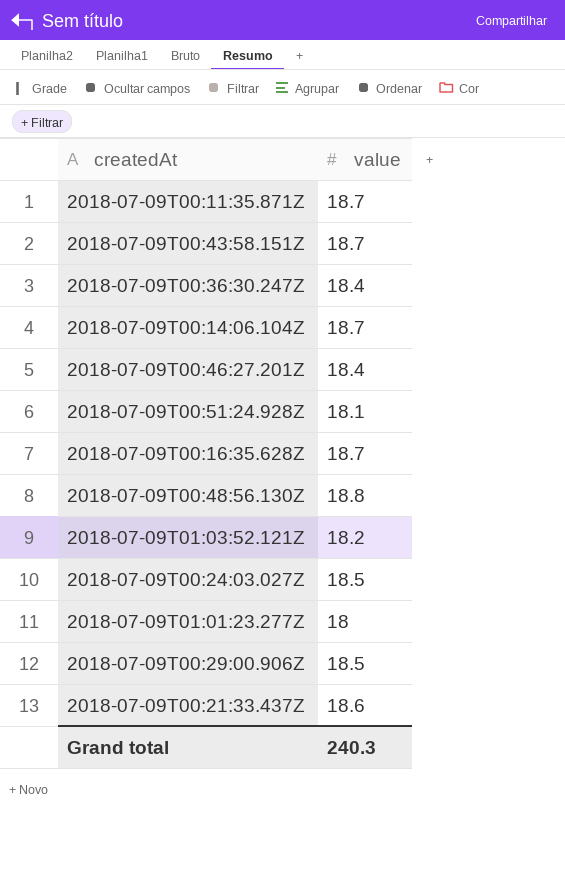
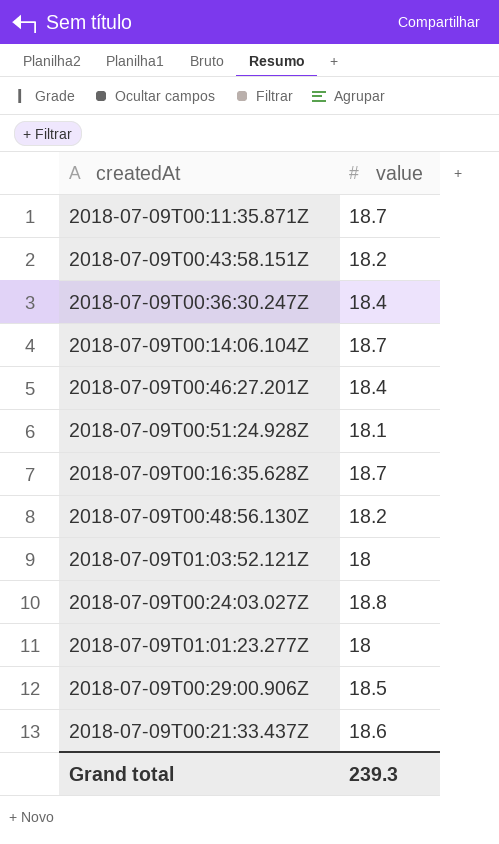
2018-07-09T00:43:58.151Z | value: 18.7 -> 18.2
2018-07-09T00:48:56.130Z | value: 18.8 -> 18.2
2018-07-09T01:03:52.121Z | value: 18.2 -> 18
2018-07-09T00:24:03.027Z | value: 18.5 -> 18.8
Grand total | value: 240.3 -> 239.3

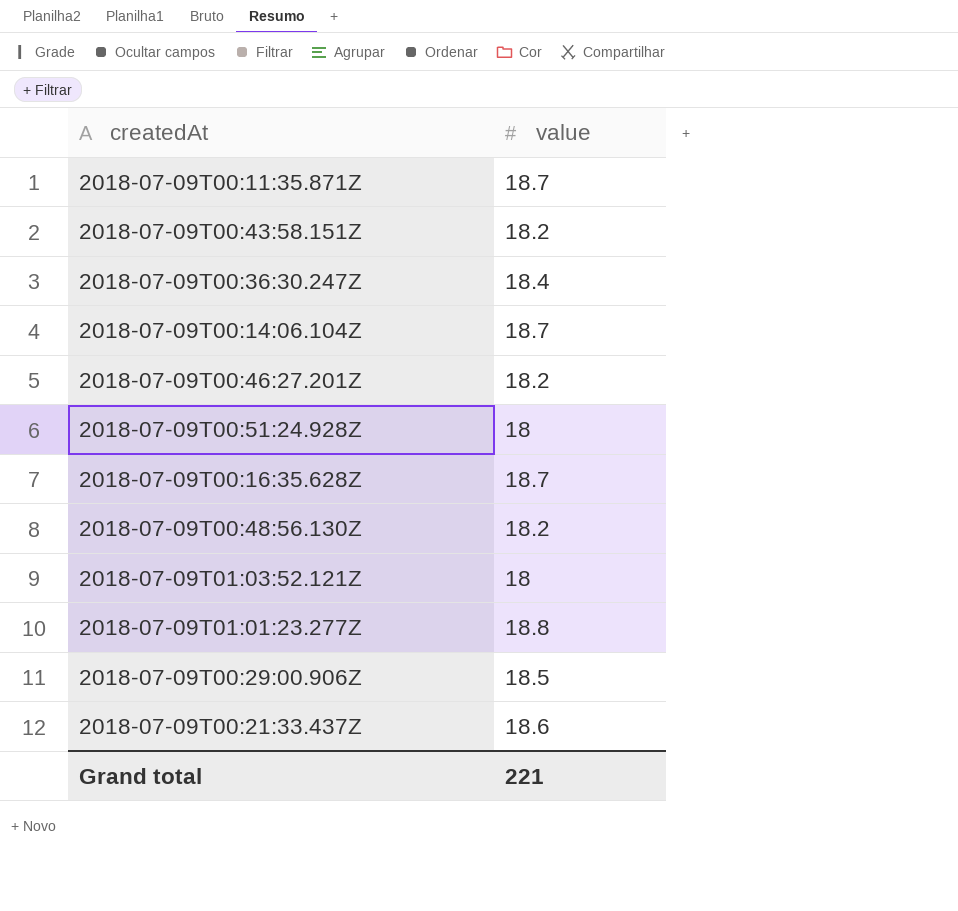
row 2018-07-09T00:24:03.027Z: 18.8 -> none
2018-07-09T00:46:27.201Z | value: 18.4 -> 18.2
2018-07-09T00:51:24.928Z | value: 18.1 -> 18
2018-07-09T01:01:23.277Z | value: 18 -> 18.8
Grand total | value: 239.3 -> 221

